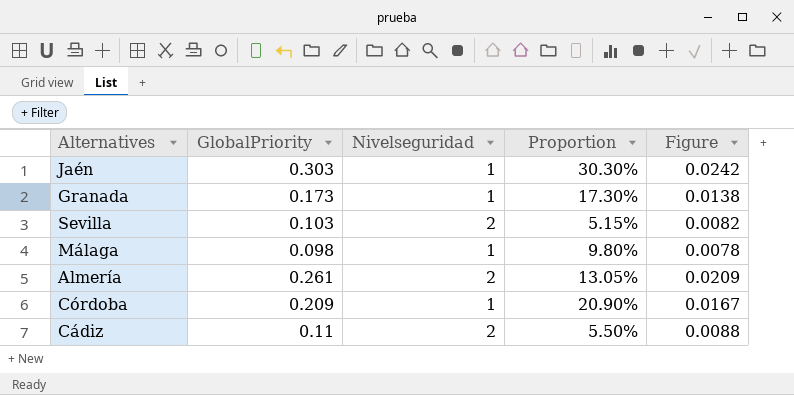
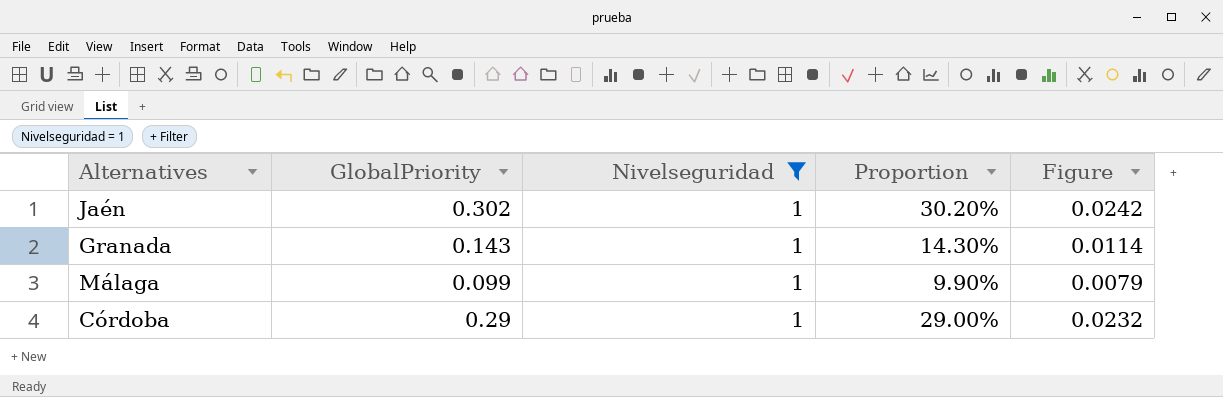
filter: none -> Nivelseguridad = 1
Jaén | GlobalPriority: 0.303 -> 0.302
Jaén | Proportion: 30.30% -> 30.20%
Granada | GlobalPriority: 0.173 -> 0.143
Granada | Proportion: 17.30% -> 14.30%
Granada | Figure: 0.0138 -> 0.0114
Málaga | GlobalPriority: 0.098 -> 0.099
Málaga | Proportion: 9.80% -> 9.90%
Málaga | Figure: 0.0078 -> 0.0079
Córdoba | GlobalPriority: 0.209 -> 0.29
Córdoba | Proportion: 20.90% -> 29.00%
Córdoba | Figure: 0.0167 -> 0.0232

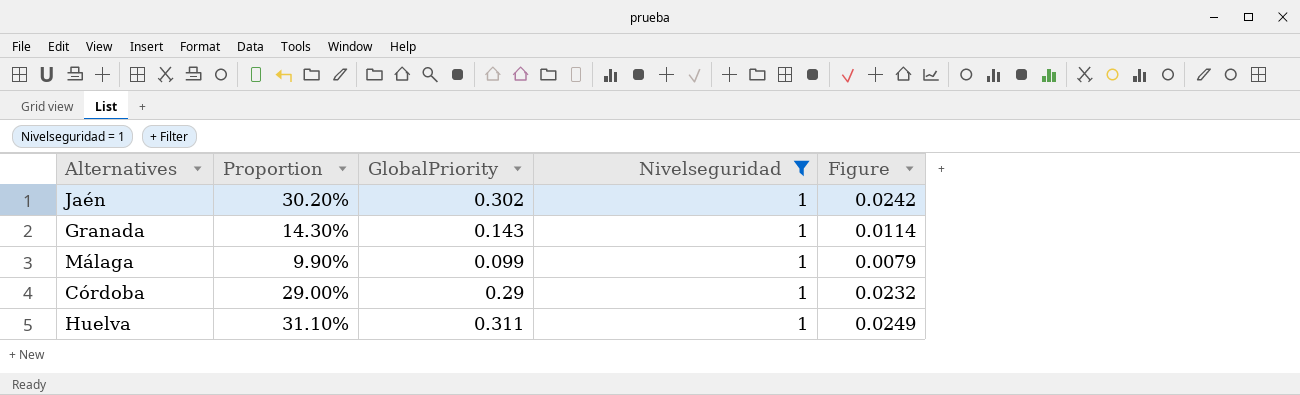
column Proportion | position: 4 -> 2
row Huelva: none -> 31.10% | 0.311 | 1 | 0.0249

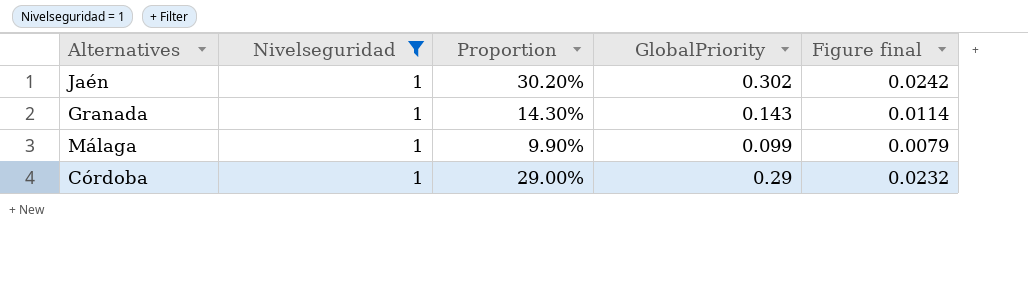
column Nivelseguridad | position: 4 -> 2
column name: Figure -> Figure final
row Huelva: 31.10% | 0.311 | 1 | 0.0249 -> none

